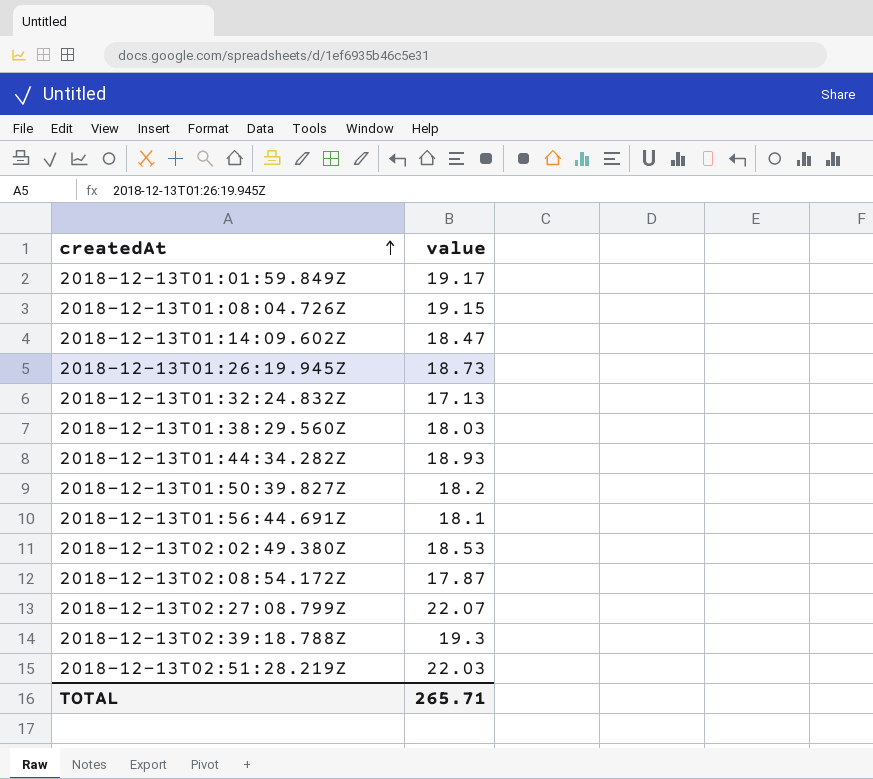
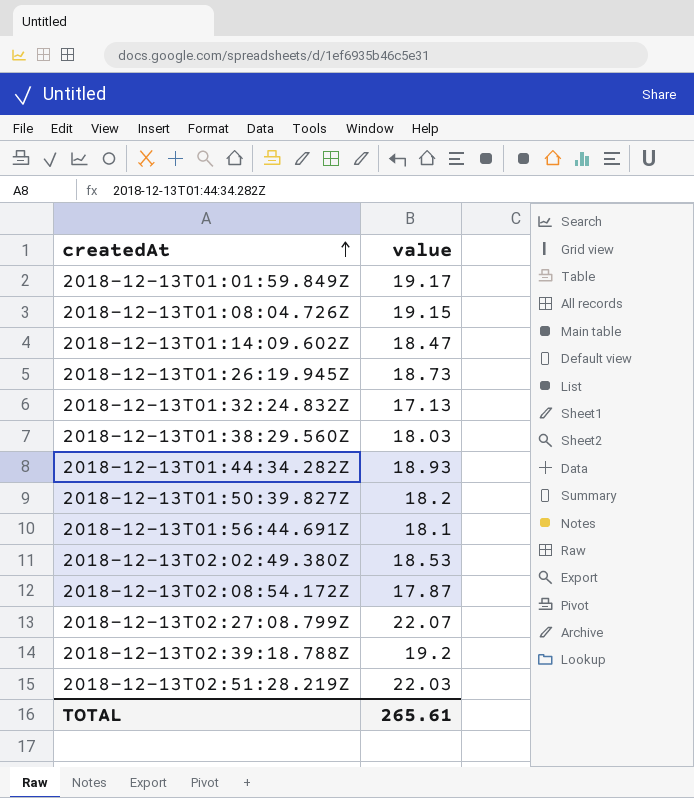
2018-12-13T02:39:18.788Z | value: 19.3 -> 19.2
TOTAL | value: 265.71 -> 265.61

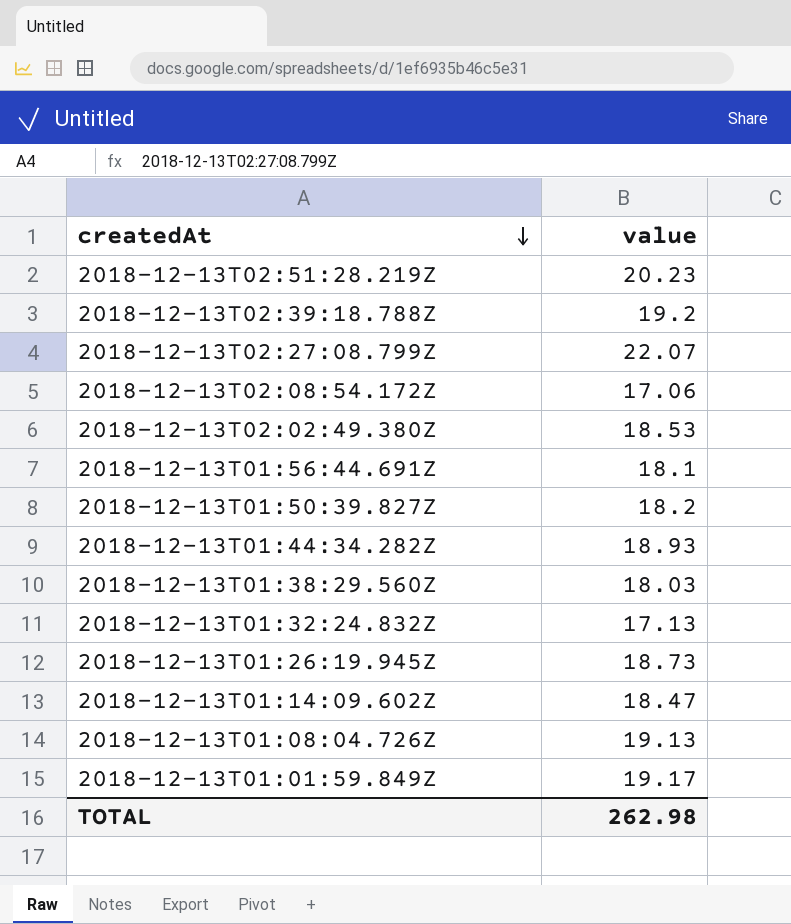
row order: createdAt ascending -> createdAt descending
2018-12-13T02:51:28.219Z | value: 22.03 -> 20.23
2018-12-13T02:08:54.172Z | value: 17.87 -> 17.06
2018-12-13T01:08:04.726Z | value: 19.15 -> 19.13
TOTAL | value: 265.61 -> 262.98

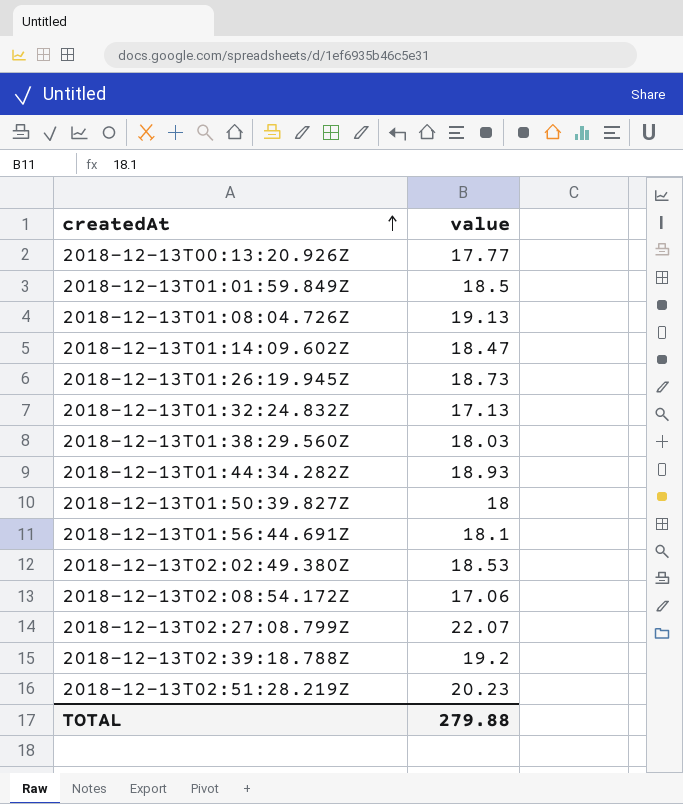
row order: createdAt descending -> createdAt ascending
row 2018-12-13T00:13:20.926Z: none -> 17.77
2018-12-13T01:01:59.849Z | value: 19.17 -> 18.5
2018-12-13T01:50:39.827Z | value: 18.2 -> 18
TOTAL | value: 262.98 -> 279.88

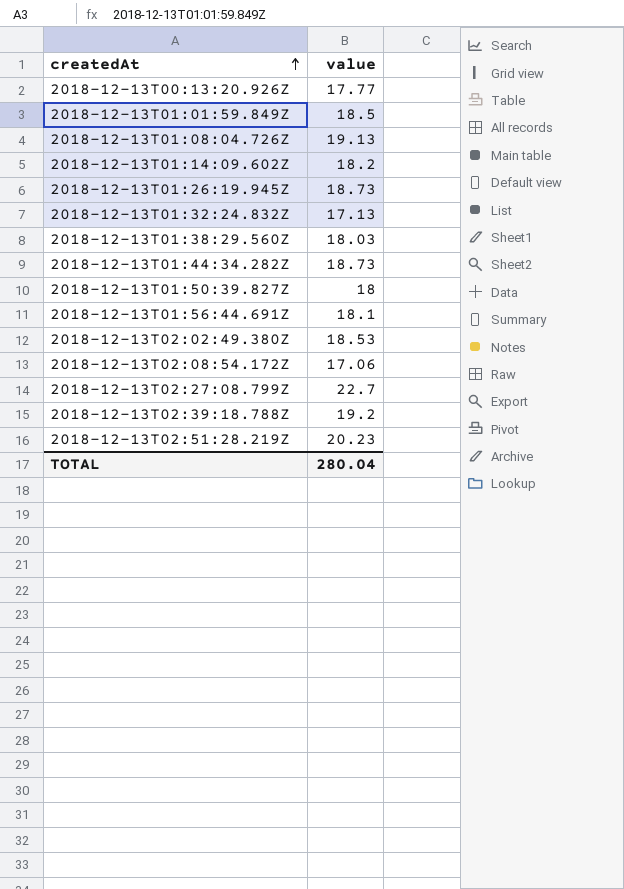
2018-12-13T01:14:09.602Z | value: 18.47 -> 18.2
2018-12-13T01:44:34.282Z | value: 18.93 -> 18.73
2018-12-13T02:27:08.799Z | value: 22.07 -> 22.7
TOTAL | value: 279.88 -> 280.04

